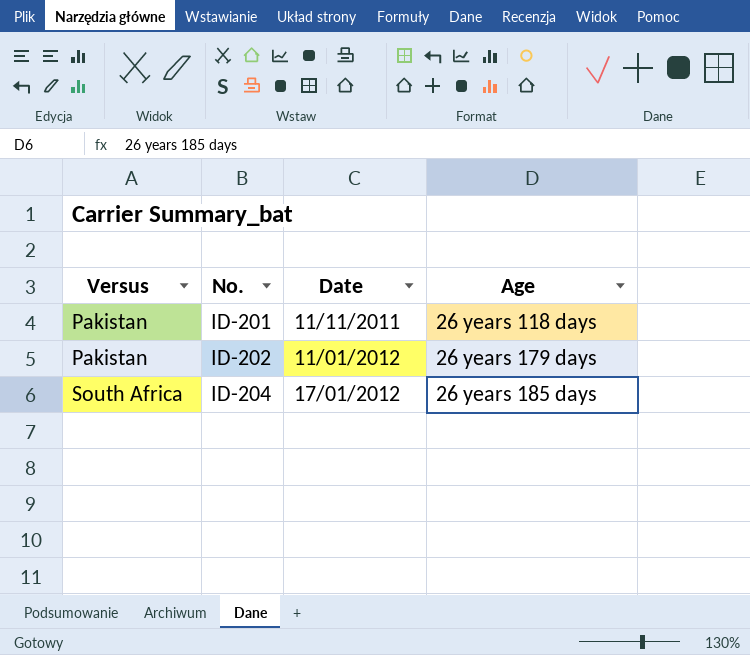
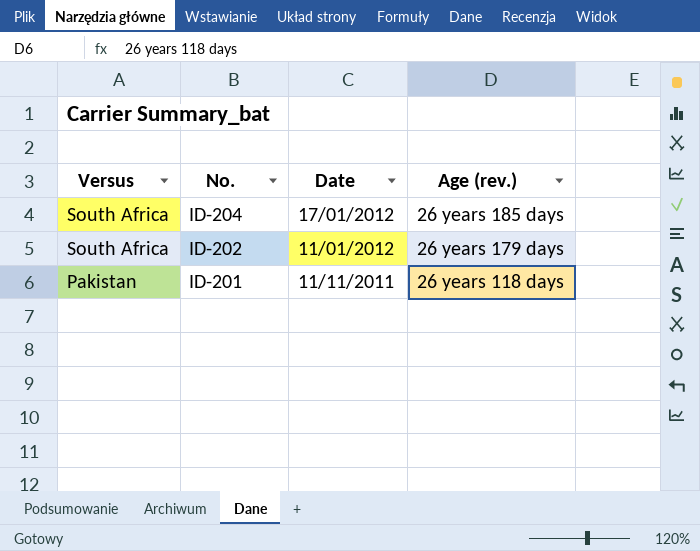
row order: Versus ascending -> Versus descending
column name: Age -> Age (rev.)
ID-202 | Versus: Pakistan -> South Africa

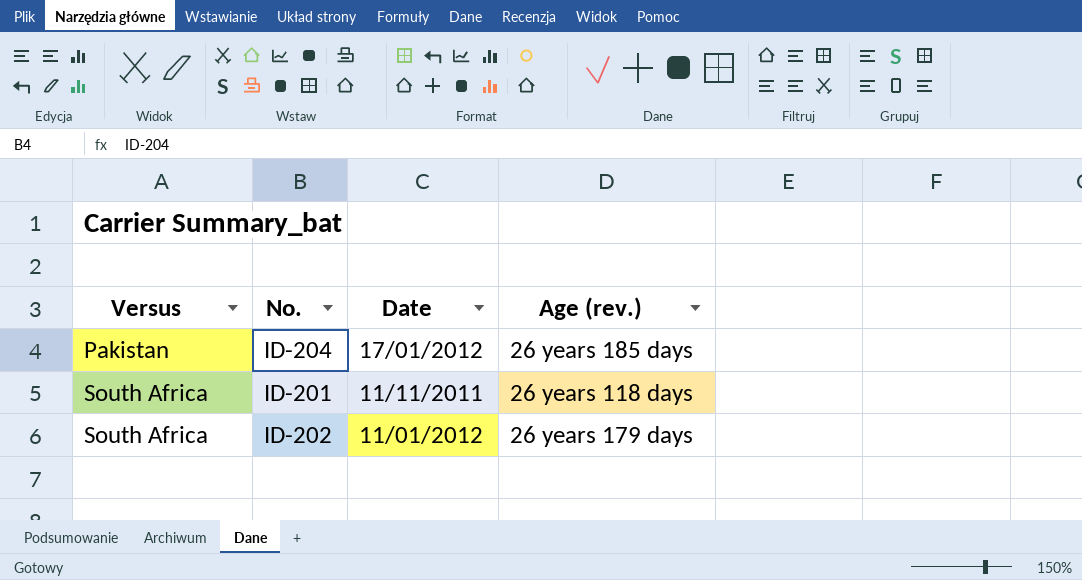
row order: Versus descending -> Versus ascending
ID-204 | Versus: South Africa -> Pakistan
ID-201 | Versus: Pakistan -> South Africa

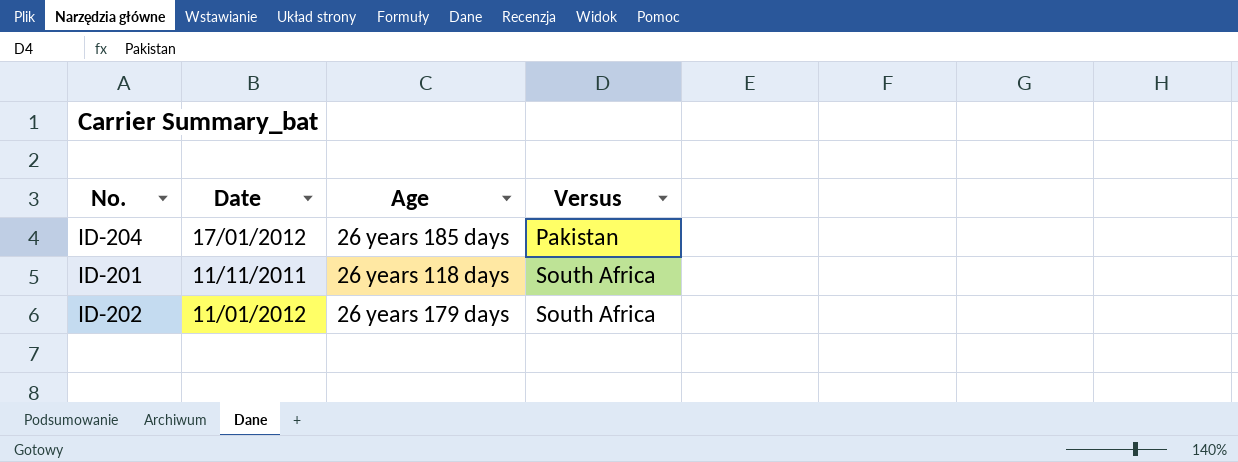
column name: Age (rev.) -> Age
column Versus | position: 1 -> 4

